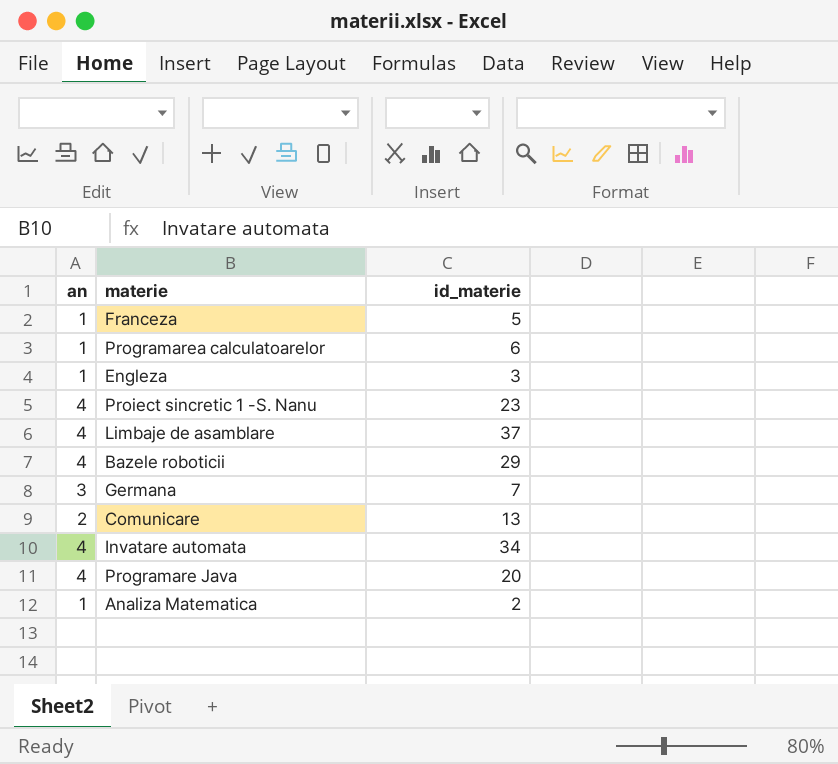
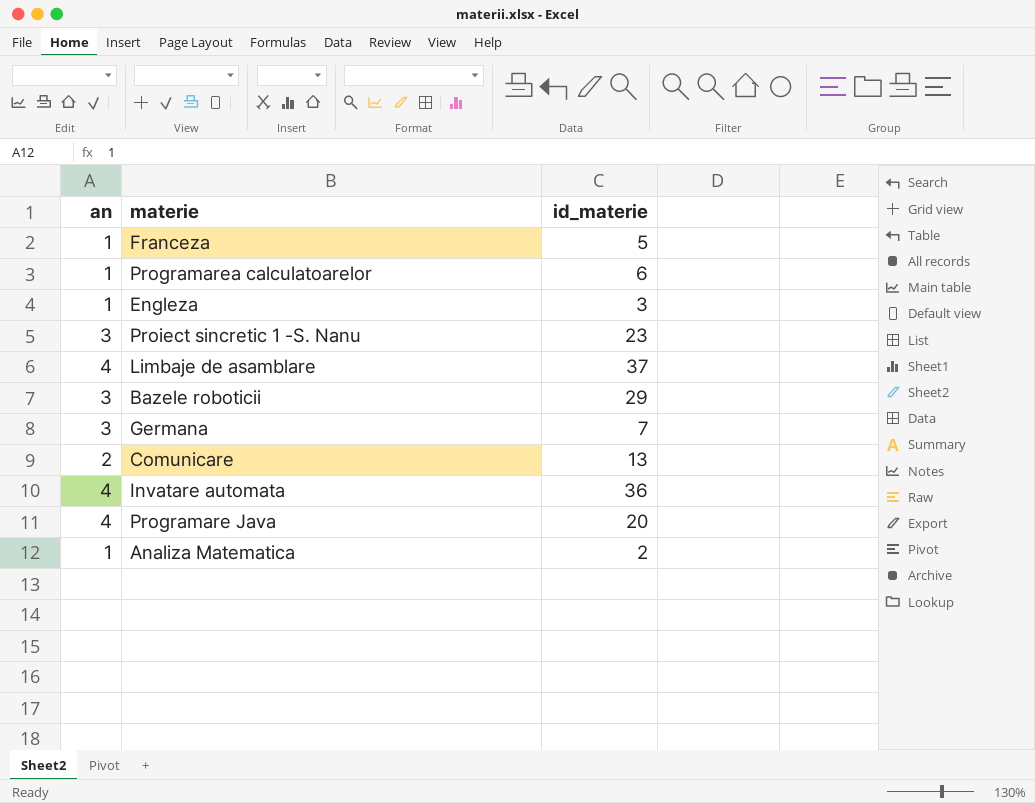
Proiect sincretic 1 -S. Nanu | an: 4 -> 3
Bazele roboticii | an: 4 -> 3
Invatare automata | id_materie: 34 -> 36

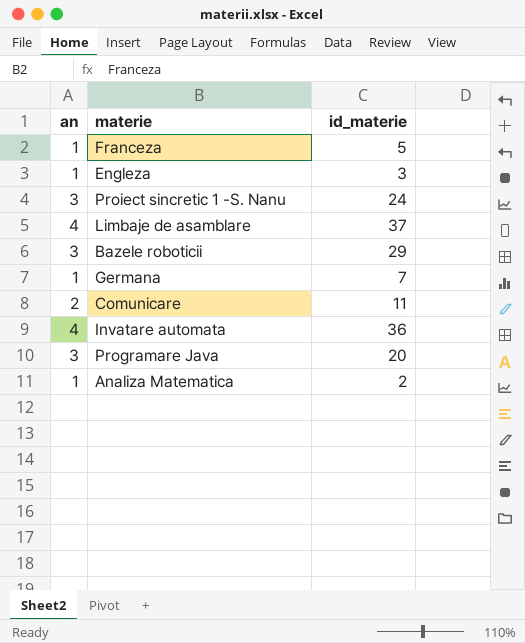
row Programarea calculatoarelor: 1 | 6 -> none
Proiect sincretic 1 -S. Nanu | id_materie: 23 -> 24
Germana | an: 3 -> 1
Comunicare | id_materie: 13 -> 11
Programare Java | an: 4 -> 3

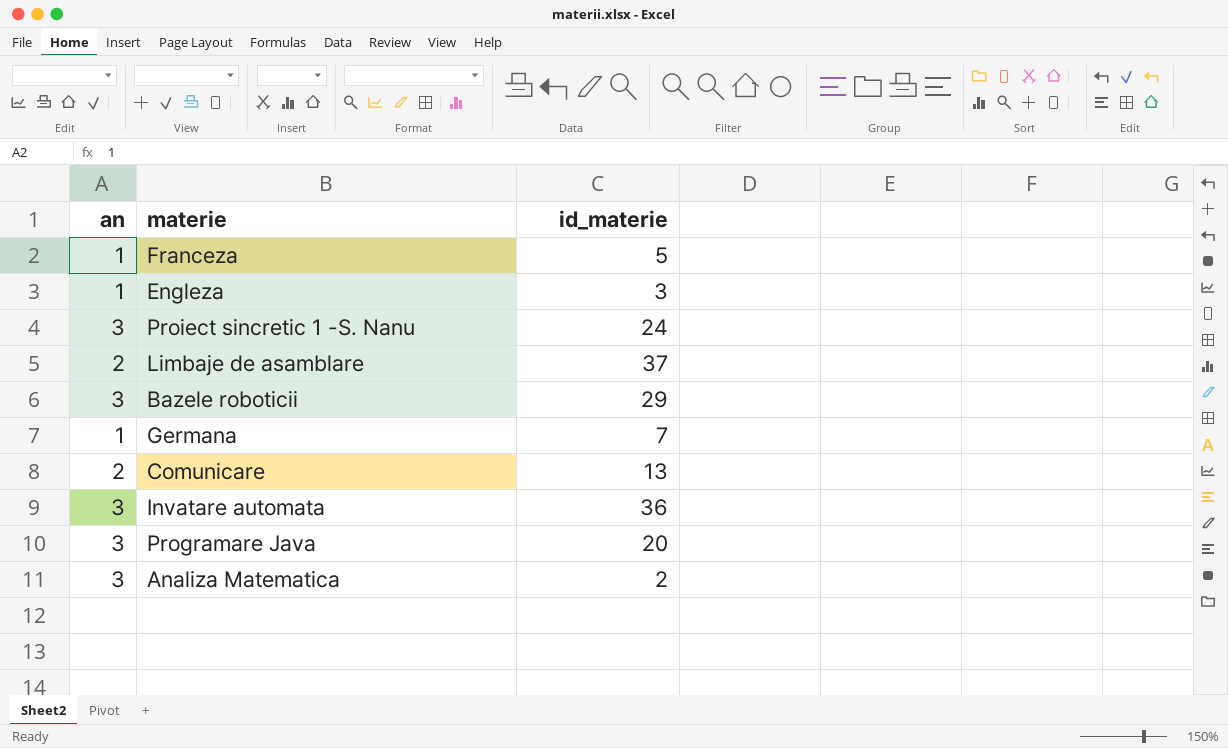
Limbaje de asamblare | an: 4 -> 2
Comunicare | id_materie: 11 -> 13
Invatare automata | an: 4 -> 3
Analiza Matematica | an: 1 -> 3

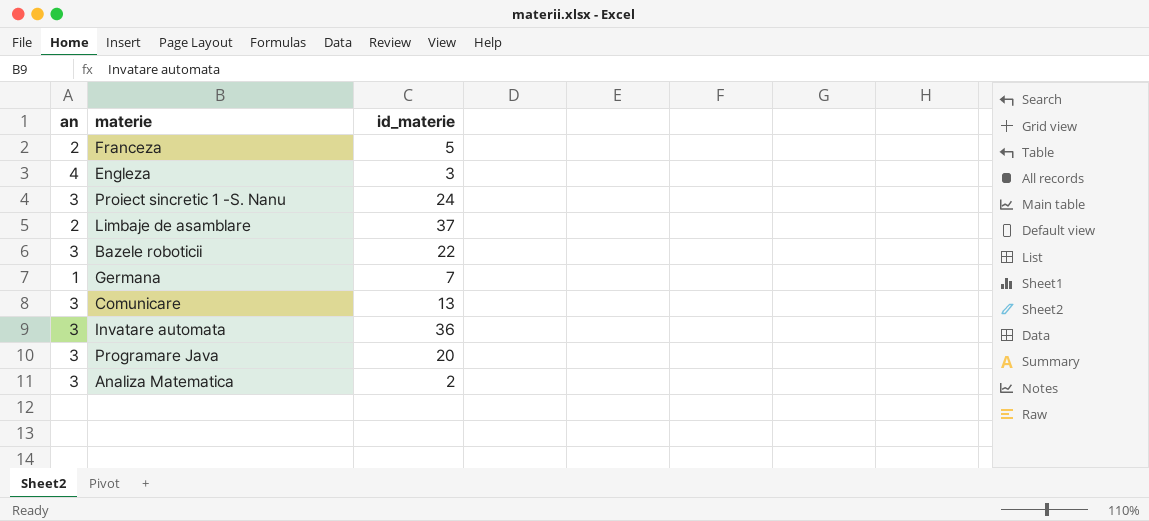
Franceza | an: 1 -> 2
Engleza | an: 1 -> 4
Bazele roboticii | id_materie: 29 -> 22
Comunicare | an: 2 -> 3

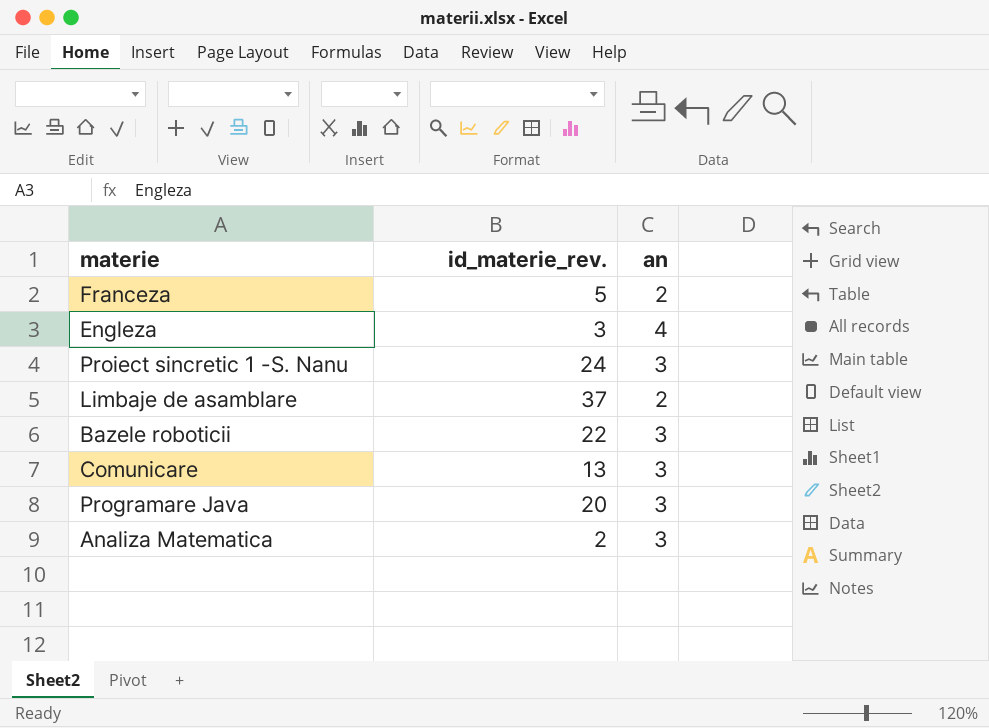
column name: id_materie -> id_materie_rev.
column an | position: 1 -> 3
row Germana: 1 | 7 -> none
row Invatare automata: 3 | 36 -> none

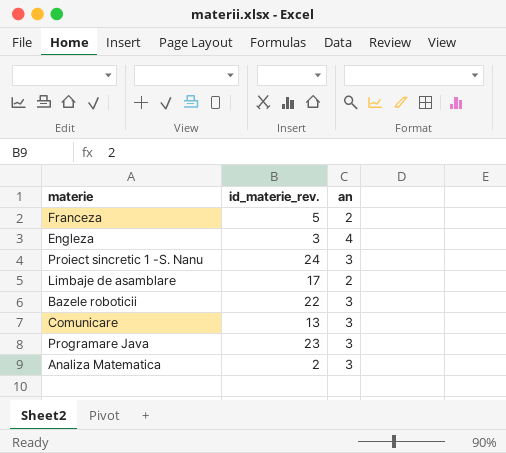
Limbaje de asamblare | id_materie_rev.: 37 -> 17
Programare Java | id_materie_rev.: 20 -> 23

